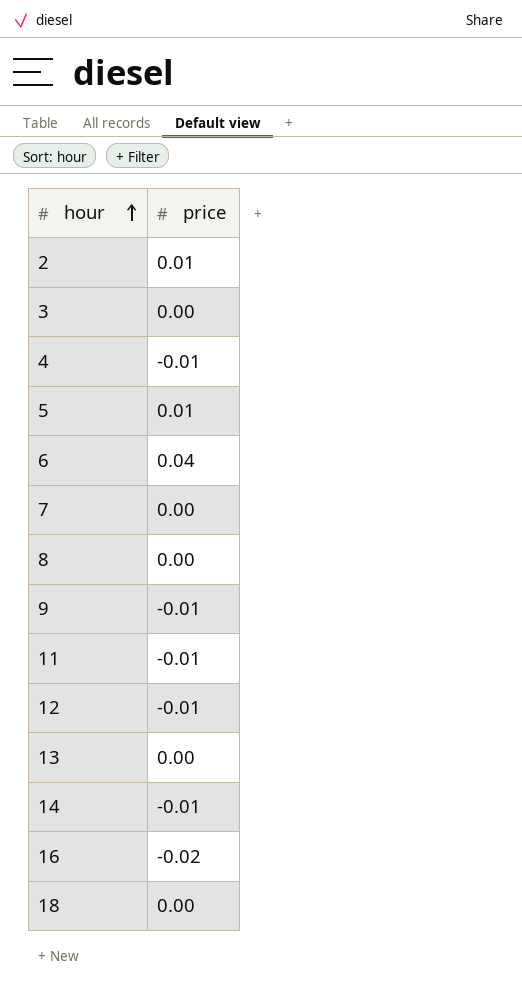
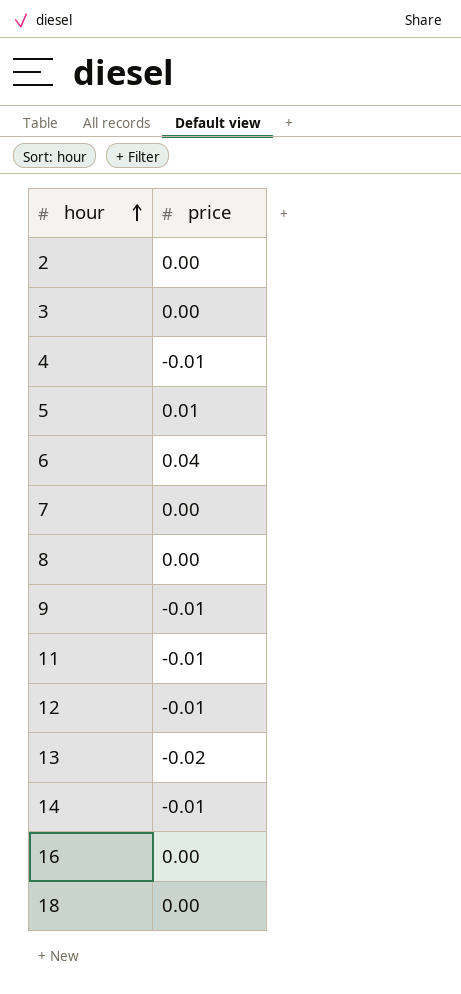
2 | price: 0.01 -> 0.00
13 | price: 0.00 -> -0.02
16 | price: -0.02 -> 0.00

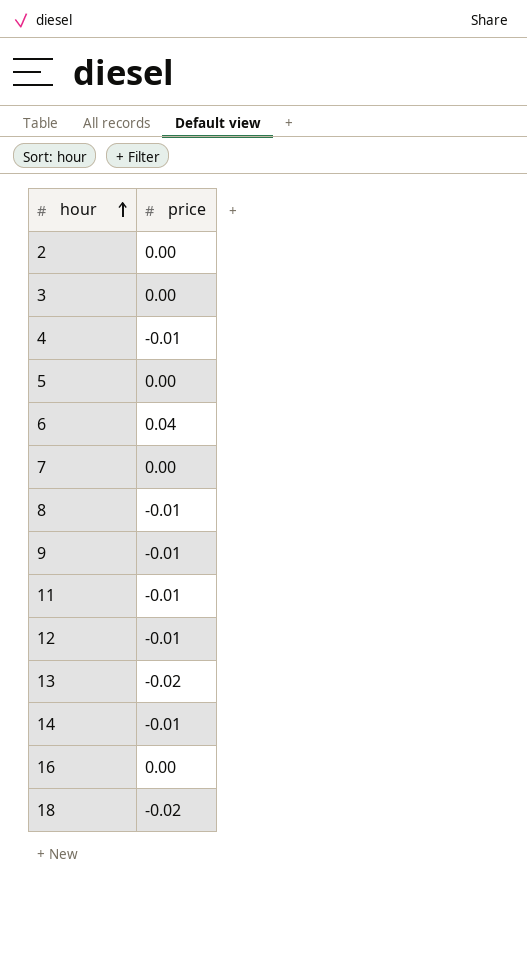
5 | price: 0.01 -> 0.00
8 | price: 0.00 -> -0.01
18 | price: 0.00 -> -0.02

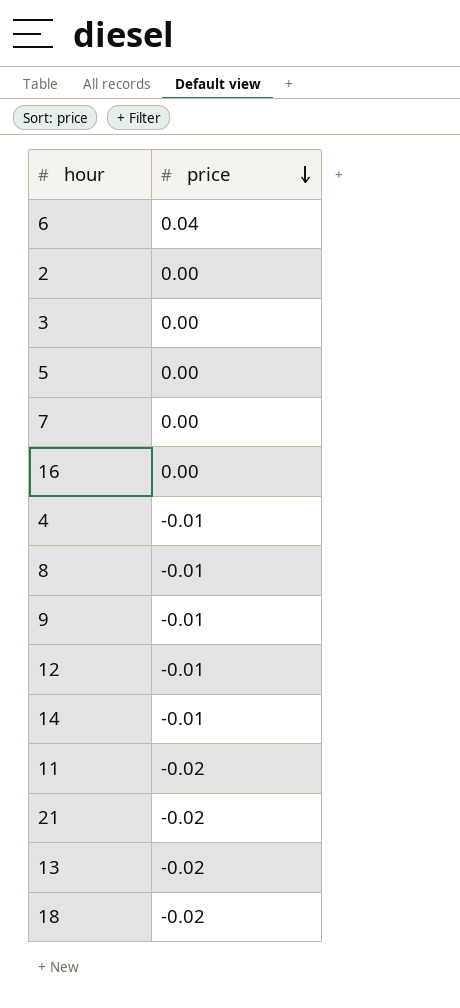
row order: hour ascending -> price descending
11 | price: -0.01 -> -0.02
row 21: none -> -0.02

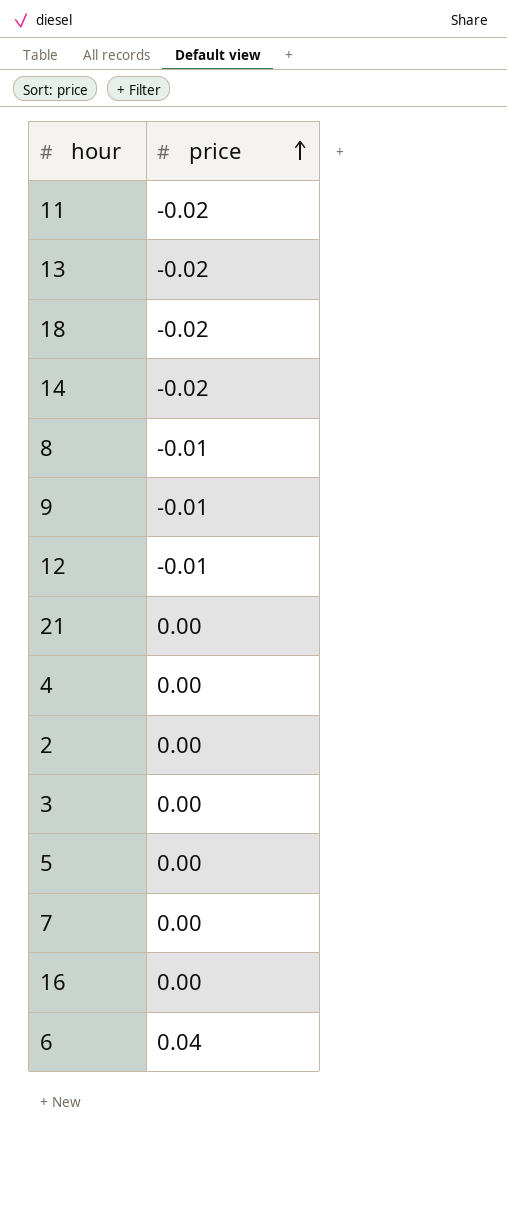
row order: price descending -> price ascending
14 | price: -0.01 -> -0.02
21 | price: -0.02 -> 0.00
4 | price: -0.01 -> 0.00

